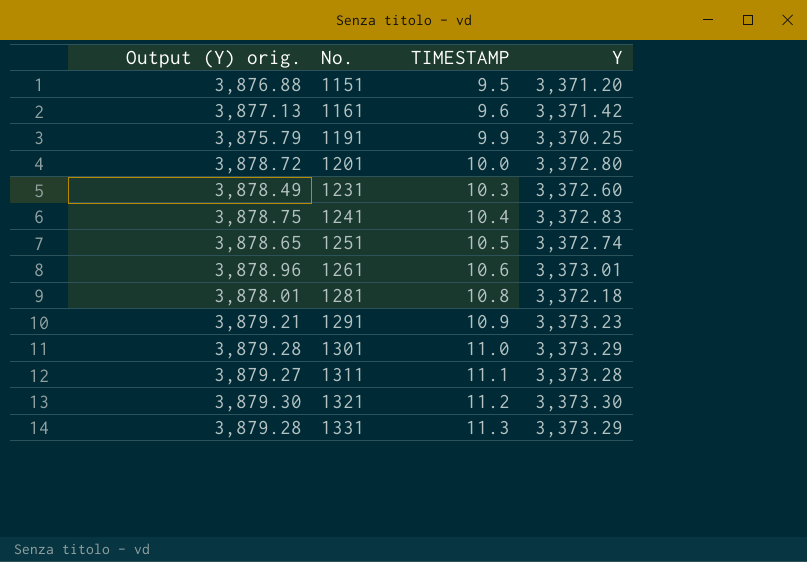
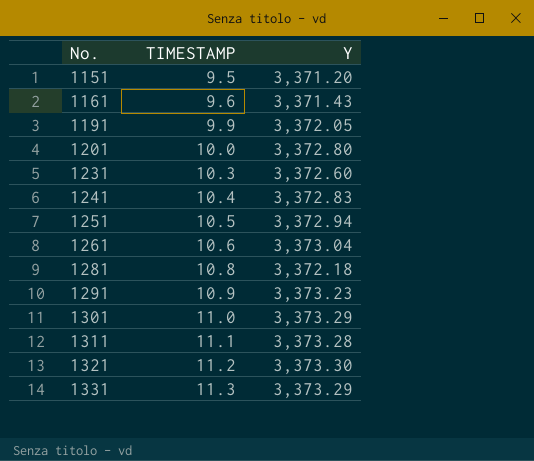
column Output (Y) orig. | formula: [Y] * 1.15 -> none
1161 | Y: 3,371.42 -> 3,371.43
1191 | Y: 3,370.25 -> 3,372.05
1251 | Y: 3,372.74 -> 3,372.94
1261 | Y: 3,373.01 -> 3,373.04

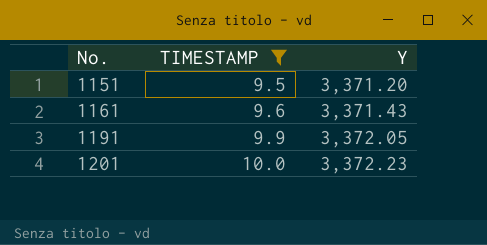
filter: none -> TIMESTAMP <= 10.0
1201 | Y: 3,372.80 -> 3,372.23

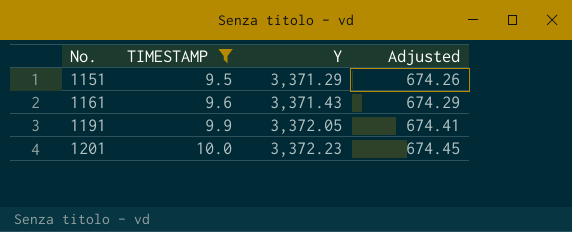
column Adjusted | formula: none -> [Y] * 0.2
1151 | Y: 3,371.20 -> 3,371.29

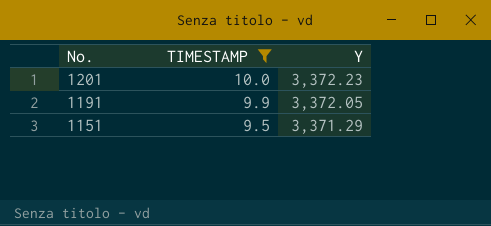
row order: No. ascending -> No. descending
column Adjusted | formula: [Y] * 0.2 -> none
row 1161: 9.6 | 3,371.43 | 674.29 -> none

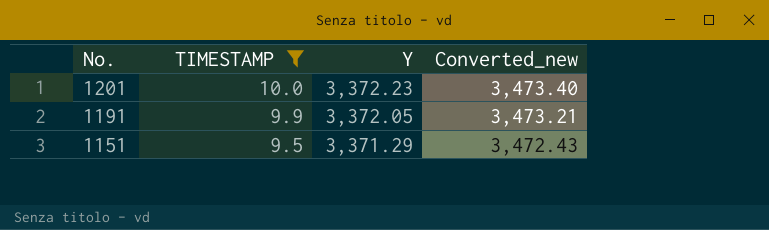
column Converted_new | formula: none -> [Y] * 1.03

